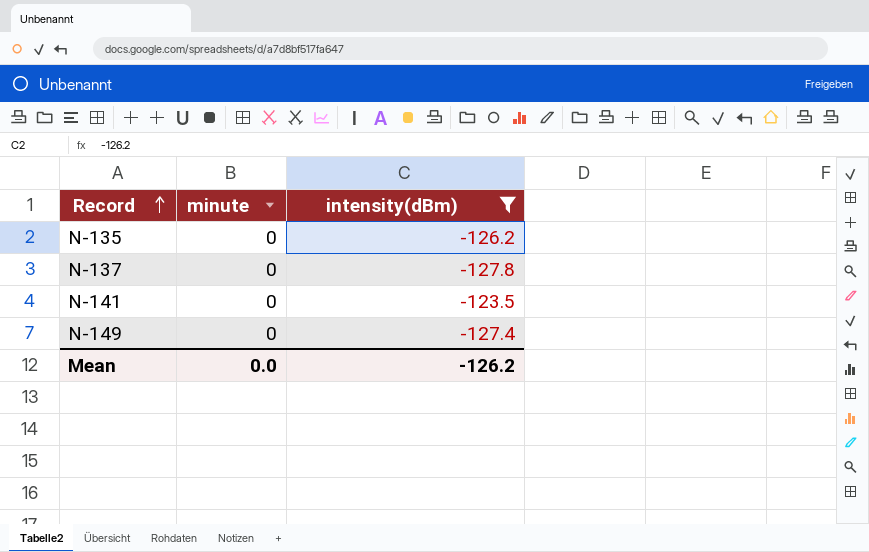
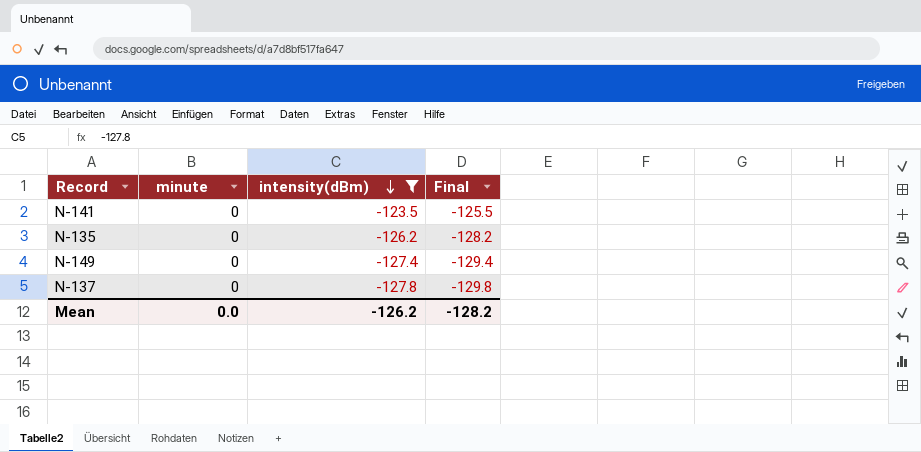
row order: Record ascending -> intensity(dBm) descending
column Final | formula: none -> [intensity(dBm)] - 2

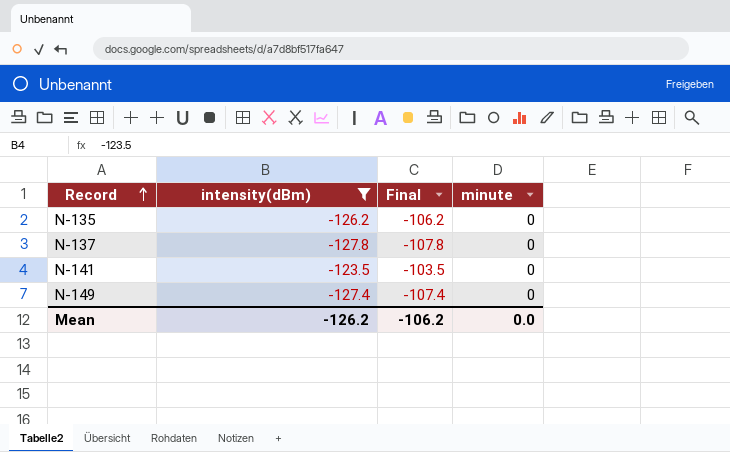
row order: intensity(dBm) descending -> Record ascending
column Final | formula: [intensity(dBm)] - 2 -> [intensity(dBm)] + 20
column minute | position: 2 -> 4
Mean | Final: -128.2 -> -106.2

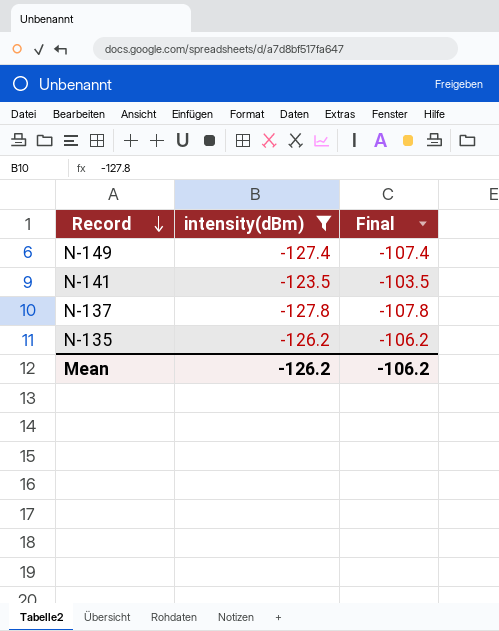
row order: Record ascending -> Record descending
column minute | position: 4 -> none

